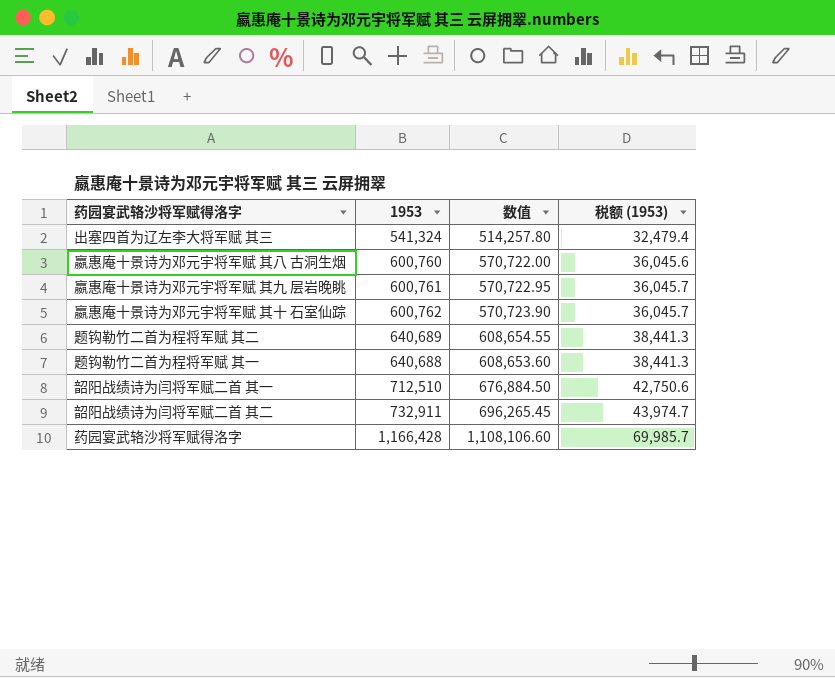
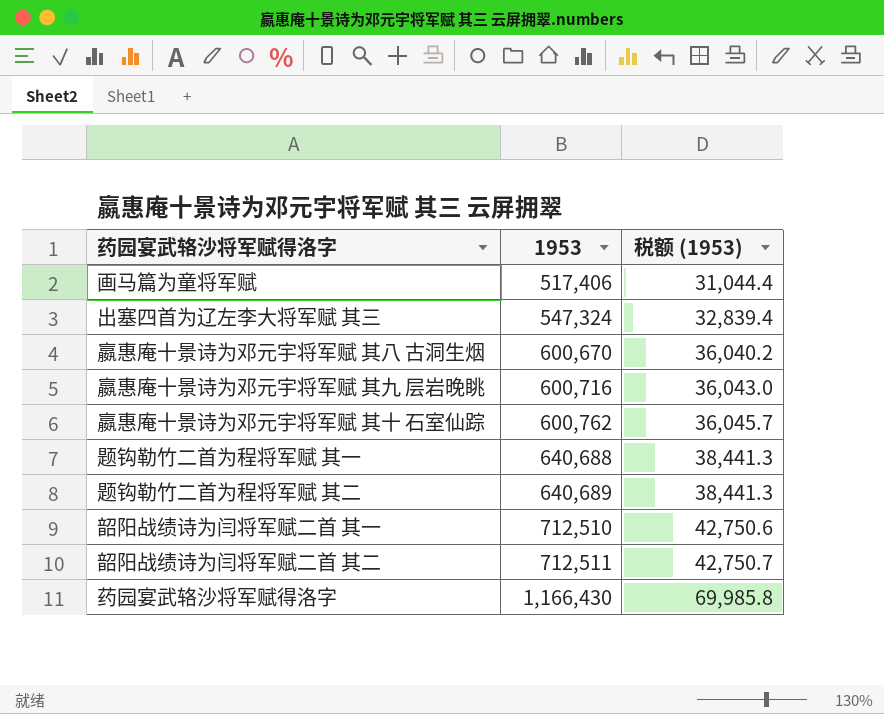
row order: 税额 (1953) ascending -> 1953 ascending
column 数值 | formula: [1953] * 0.95 -> none
row 画马篇为童将军赋: none -> 517,406 | 31,044.4
出塞四首为辽左李大将军赋 其三 | 1953: 541,324 -> 547,324
出塞四首为辽左李大将军赋 其三 | 税额 (1953): 32,479.4 -> 32,839.4
嬴惠庵十景诗为邓元宇将军赋 其八 古洞生烟 | 1953: 600,760 -> 600,670
嬴惠庵十景诗为邓元宇将军赋 其八 古洞生烟 | 税额 (1953): 36,045.6 -> 36,040.2
嬴惠庵十景诗为邓元宇将军赋 其九 层岩晚眺 | 1953: 600,761 -> 600,716
嬴惠庵十景诗为邓元宇将军赋 其九 层岩晚眺 | 税额 (1953): 36,045.7 -> 36,043.0
韶阳战绩诗为闫将军赋二首 其二 | 1953: 732,911 -> 712,511
韶阳战绩诗为闫将军赋二首 其二 | 税额 (1953): 43,974.7 -> 42,750.7
药园宴武辂沙将军赋得洛字 | 1953: 1,166,428 -> 1,166,430
药园宴武辂沙将军赋得洛字 | 税额 (1953): 69,985.7 -> 69,985.8

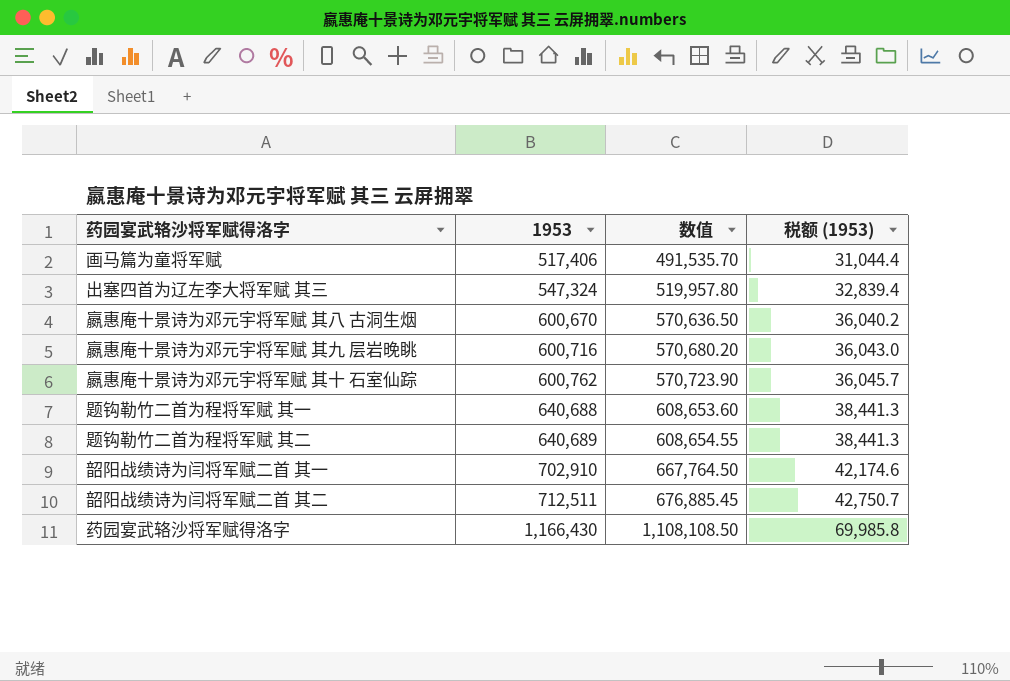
column 数值 | formula: none -> [1953] * 0.95
韶阳战绩诗为闫将军赋二首 其一 | 1953: 712,510 -> 702,910
韶阳战绩诗为闫将军赋二首 其一 | 税额 (1953): 42,750.6 -> 42,174.6

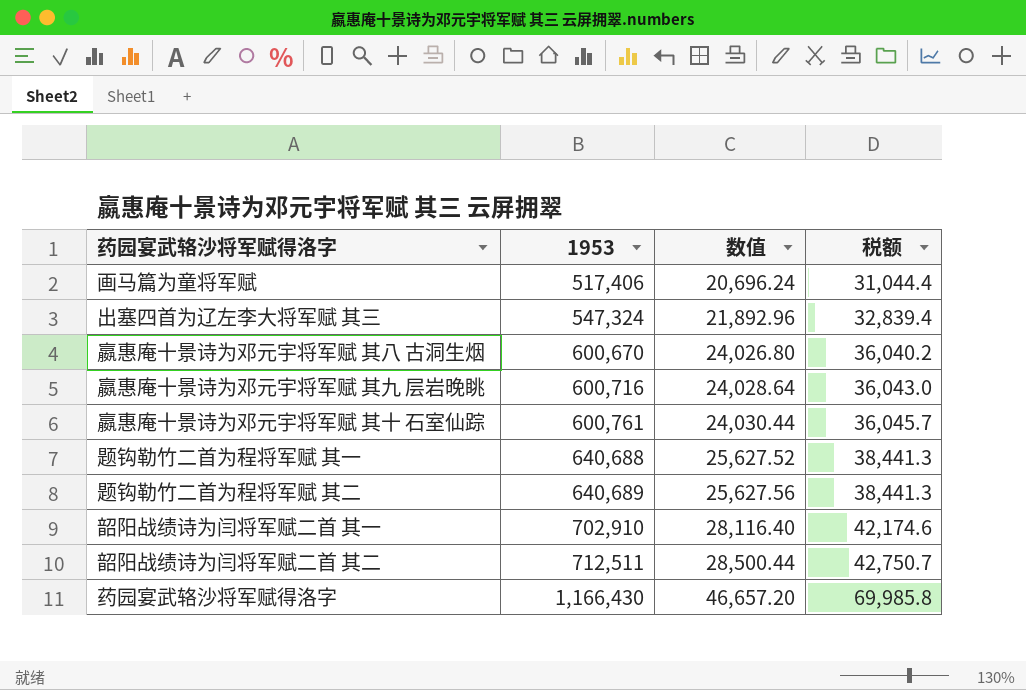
column 数值 | formula: [1953] * 0.95 -> [1953] * 0.04
column name: 税额 (1953) -> 税额
嬴惠庵十景诗为邓元宇将军赋 其十 石室仙踪 | 1953: 600,762 -> 600,761

